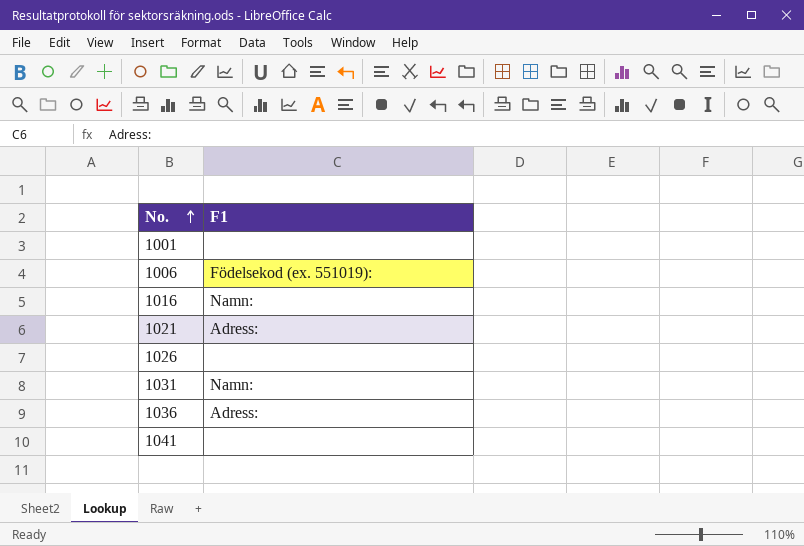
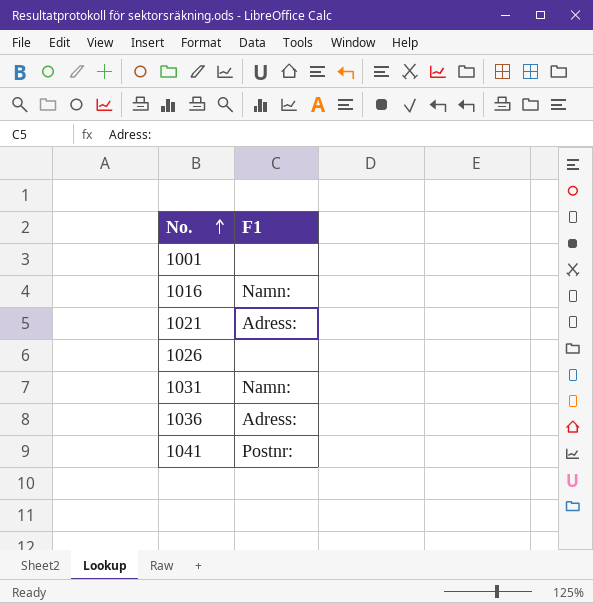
row 1006: Födelsekod (ex. 551019): -> none
1041 | F1: none -> Postnr:

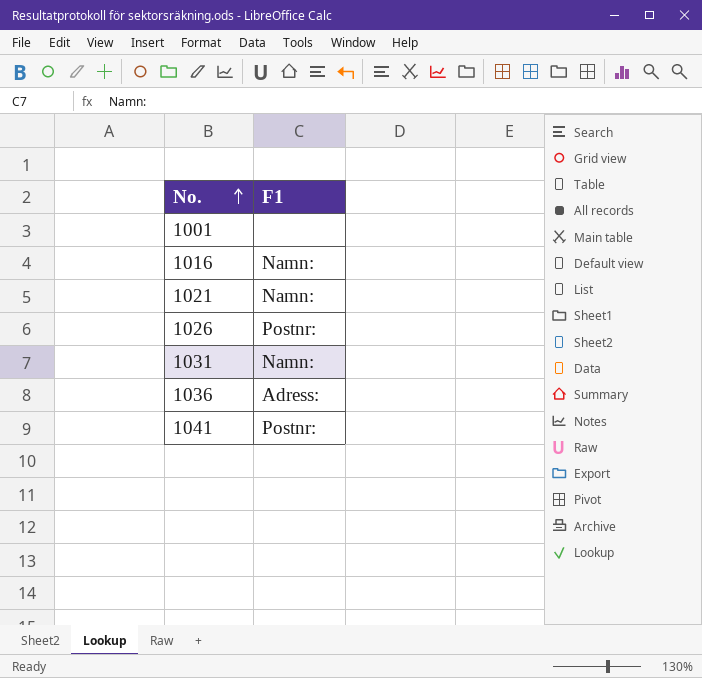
1021 | F1: Adress: -> Namn:
1026 | F1: none -> Postnr:

